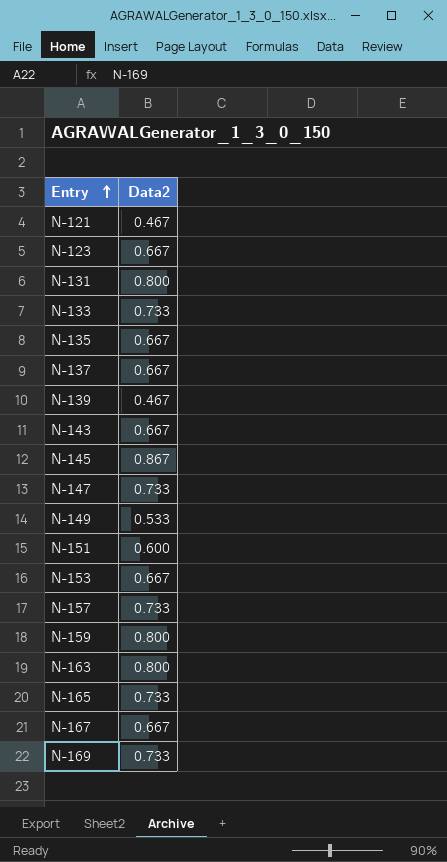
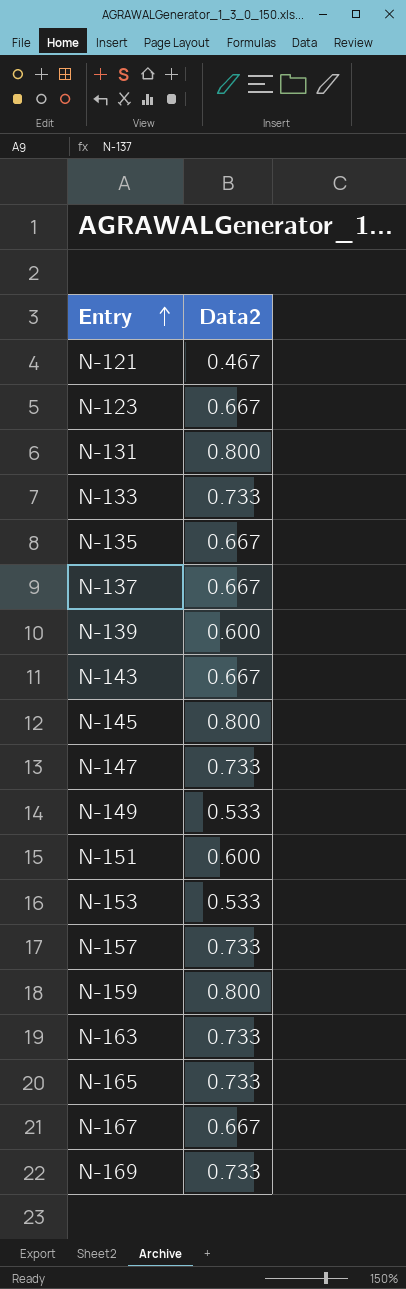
N-139 | Data2: 0.467 -> 0.600
N-145 | Data2: 0.867 -> 0.800
N-153 | Data2: 0.667 -> 0.533
N-163 | Data2: 0.800 -> 0.733

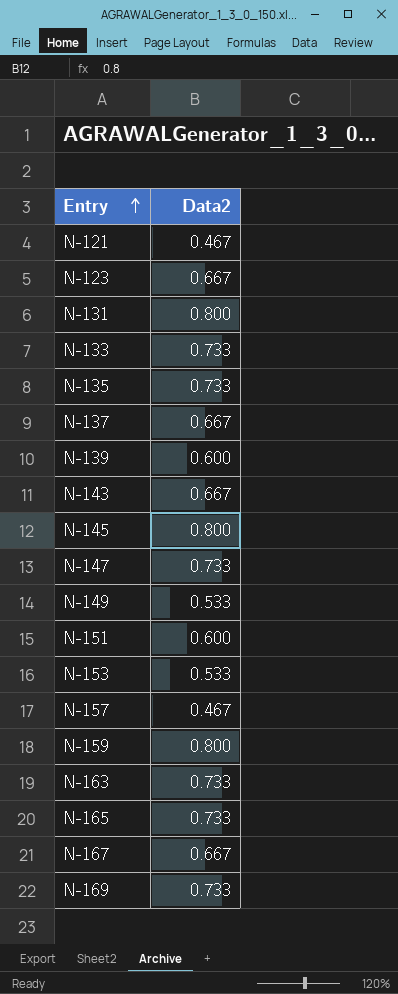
N-135 | Data2: 0.667 -> 0.733
N-157 | Data2: 0.733 -> 0.467

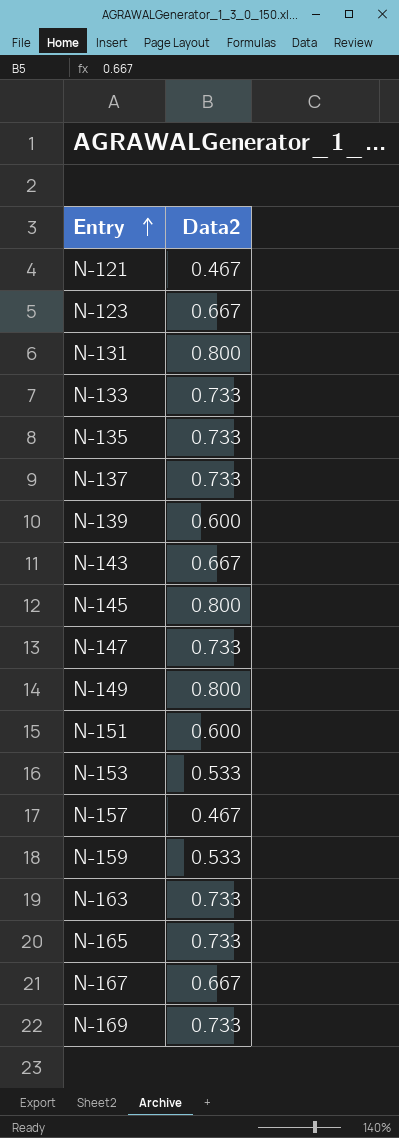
N-137 | Data2: 0.667 -> 0.733
N-149 | Data2: 0.533 -> 0.800
N-159 | Data2: 0.800 -> 0.533

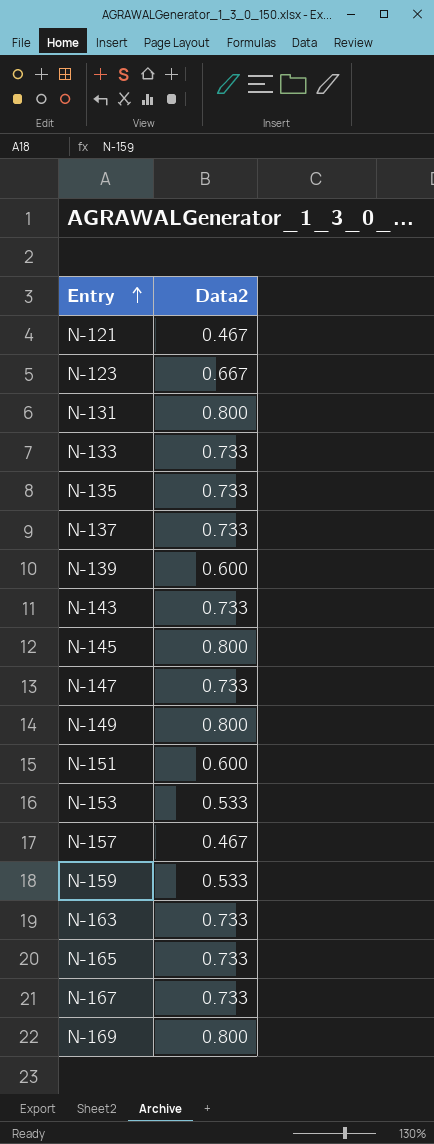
N-143 | Data2: 0.667 -> 0.733
N-167 | Data2: 0.667 -> 0.733
N-169 | Data2: 0.733 -> 0.800

